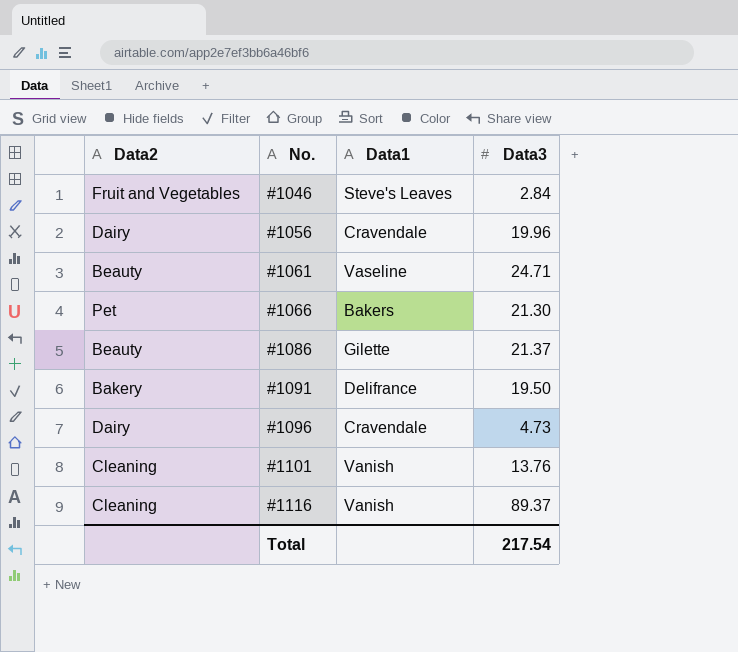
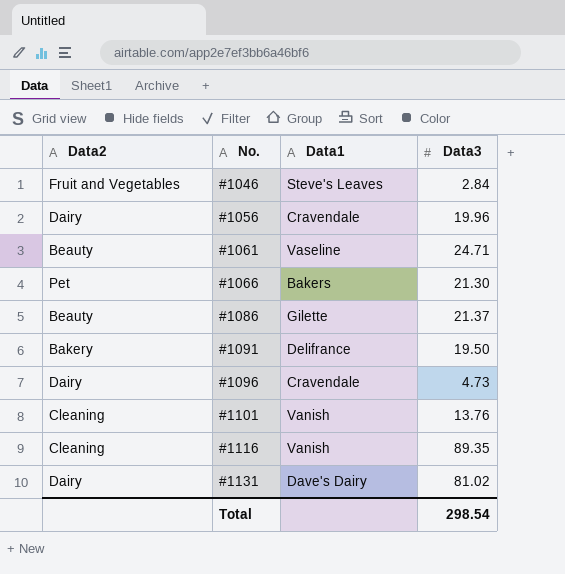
#1116 | Data3: 89.37 -> 89.35
row #1131: none -> Dairy | Dave's Dairy | 81.02
Total | Data3: 217.54 -> 298.54

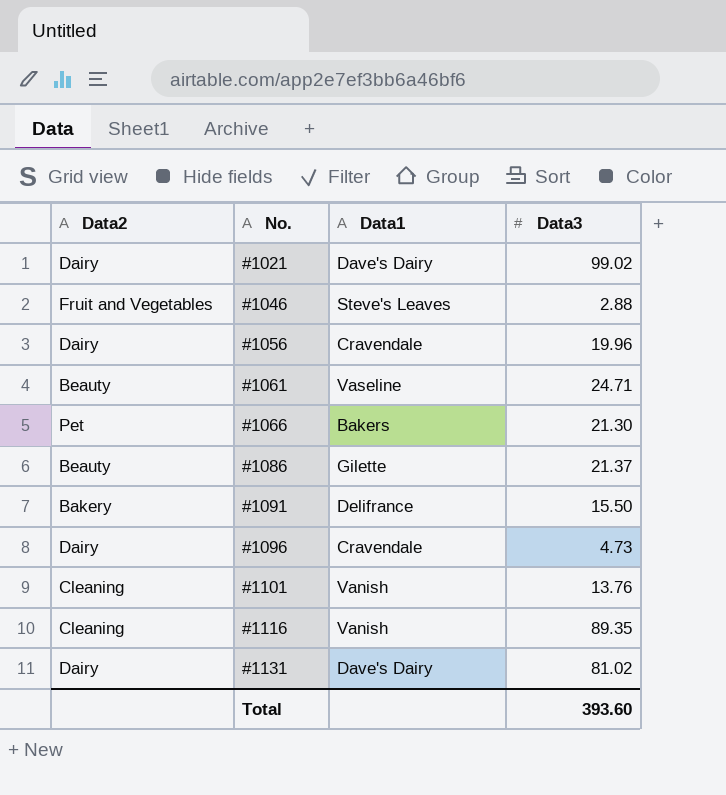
row #1021: none -> Dairy | Dave's Dairy | 99.02
#1046 | Data3: 2.84 -> 2.88
#1091 | Data3: 19.50 -> 15.50
Total | Data3: 298.54 -> 393.60

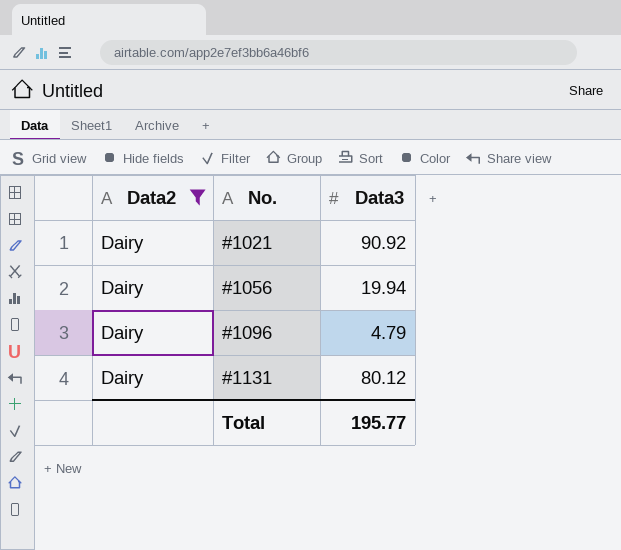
filter: none -> Data2 = Dairy
column Data1 | position: 3 -> none
#1021 | Data3: 99.02 -> 90.92
#1056 | Data3: 19.96 -> 19.94
#1096 | Data3: 4.73 -> 4.79
#1131 | Data3: 81.02 -> 80.12
Total | Data3: 393.60 -> 195.77

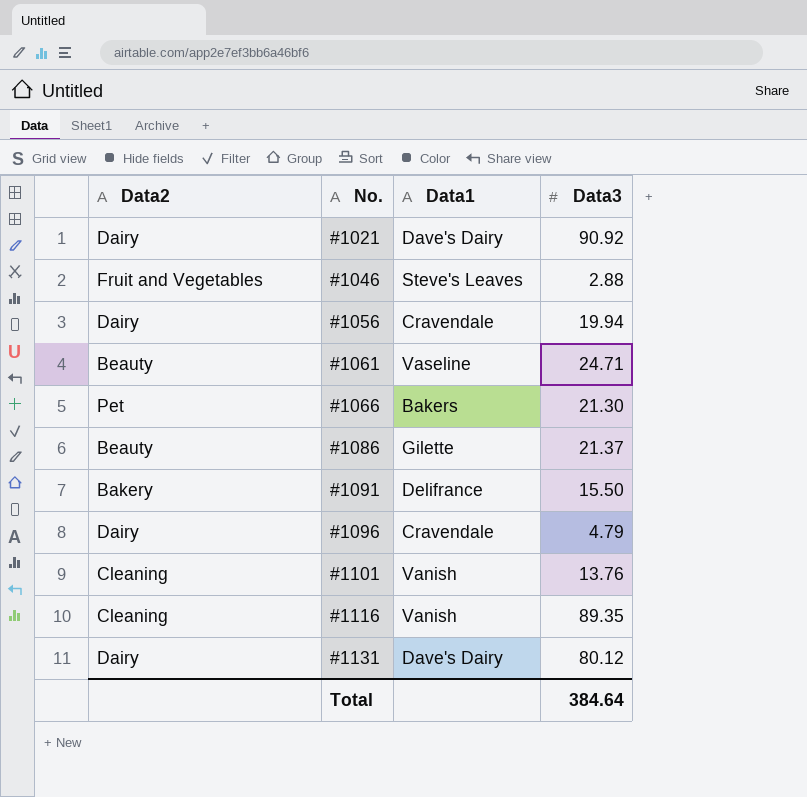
filter: Data2 = Dairy -> none
column Data1 | position: none -> 3
Total | Data3: 195.77 -> 384.64

